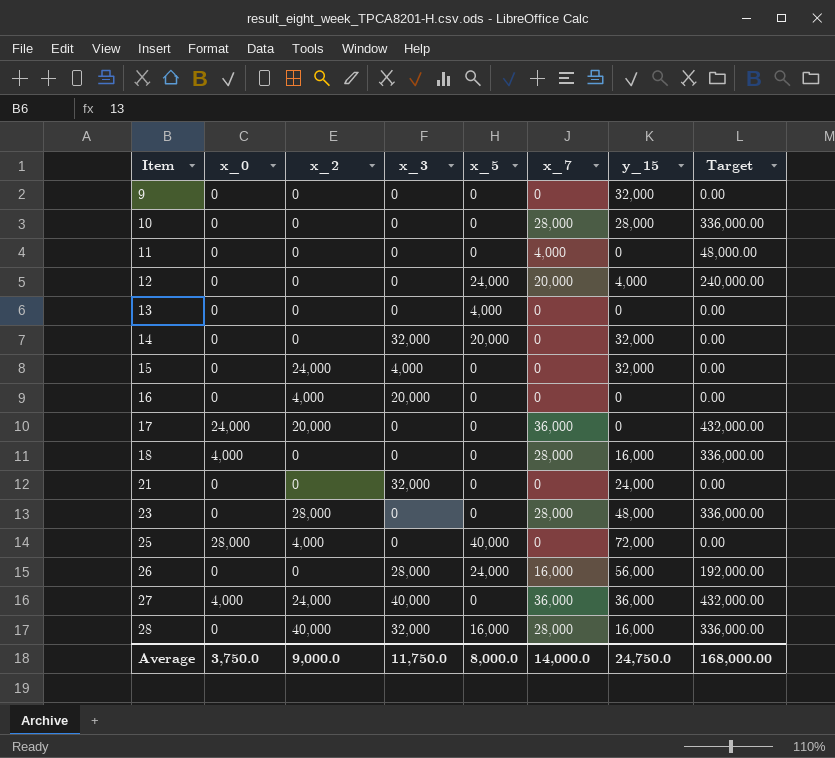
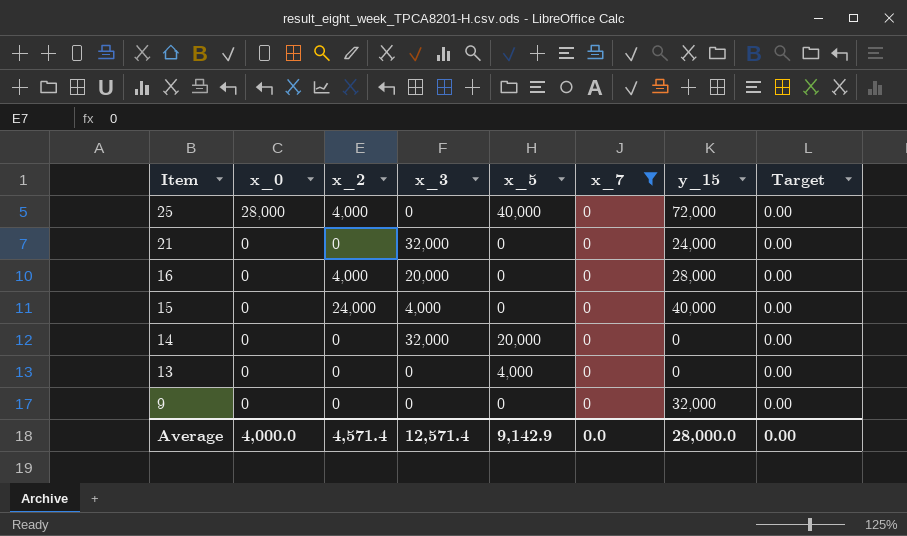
filter: none -> x_7 = 0
row order: Item ascending -> Item descending
16 | y_15: 0 -> 28,000
15 | y_15: 32,000 -> 40,000
14 | y_15: 32,000 -> 0
Average | x_0: 3,750.0 -> 4,000.0
Average | x_2: 9,000.0 -> 4,571.4
Average | x_3: 11,750.0 -> 12,571.4
Average | x_5: 8,000.0 -> 9,142.9
Average | x_7: 14,000.0 -> 0.0
Average | y_15: 24,750.0 -> 28,000.0
Average | Target: 168,000.00 -> 0.00

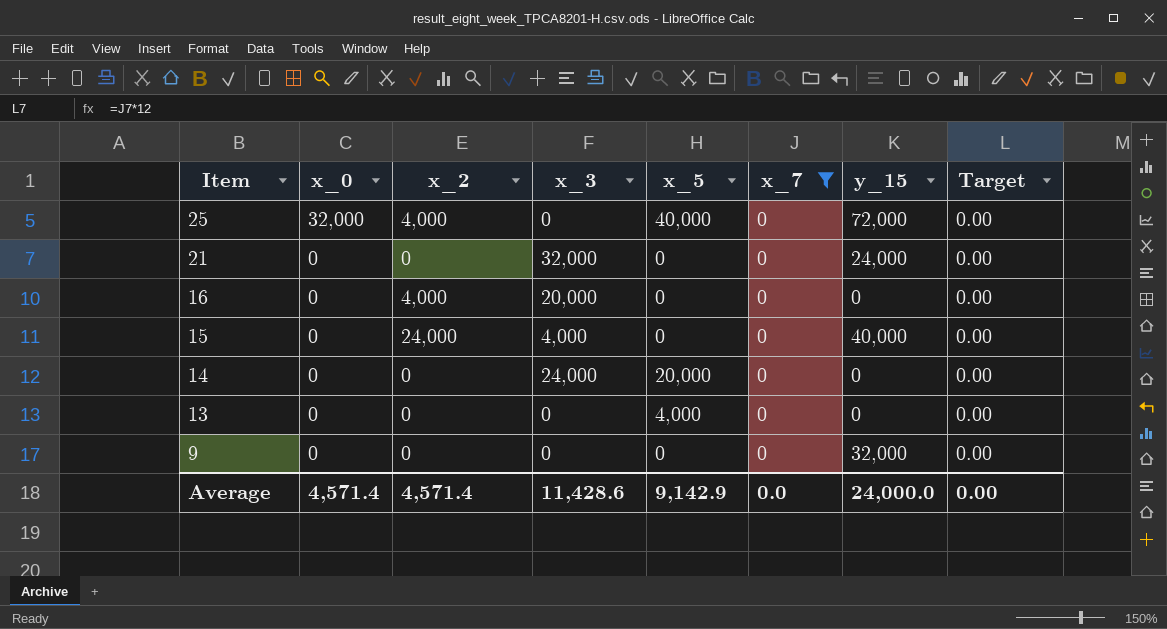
25 | x_0: 28,000 -> 32,000
16 | y_15: 28,000 -> 0
14 | x_3: 32,000 -> 24,000
Average | x_0: 4,000.0 -> 4,571.4
Average | x_3: 12,571.4 -> 11,428.6
Average | y_15: 28,000.0 -> 24,000.0

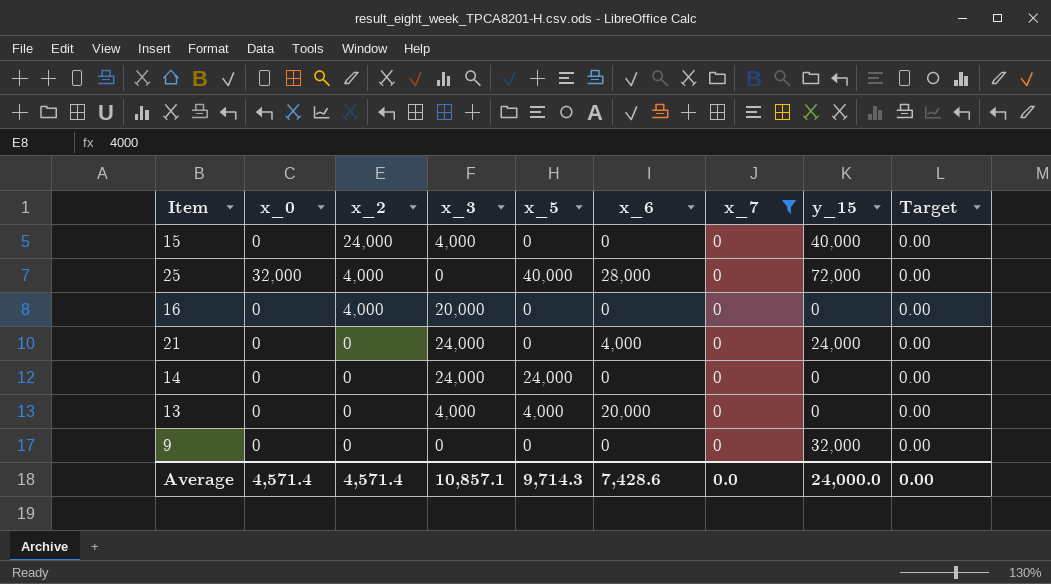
row order: Item descending -> x_2 descending
column x_6 | position: none -> 6
21 | x_3: 32,000 -> 24,000
14 | x_5: 20,000 -> 24,000
13 | x_3: 0 -> 4,000
Average | x_3: 11,428.6 -> 10,857.1
Average | x_5: 9,142.9 -> 9,714.3

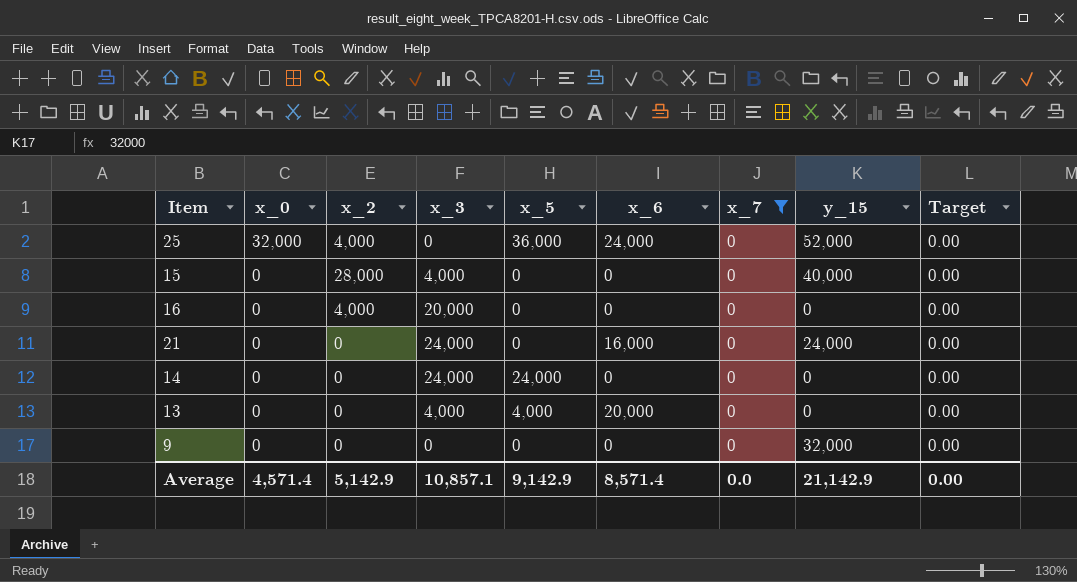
row order: x_2 descending -> x_0 descending
25 | x_5: 40,000 -> 36,000
25 | x_6: 28,000 -> 24,000
25 | y_15: 72,000 -> 52,000
15 | x_2: 24,000 -> 28,000
21 | x_6: 4,000 -> 16,000
Average | x_2: 4,571.4 -> 5,142.9
Average | x_5: 9,714.3 -> 9,142.9
Average | x_6: 7,428.6 -> 8,571.4
Average | y_15: 24,000.0 -> 21,142.9

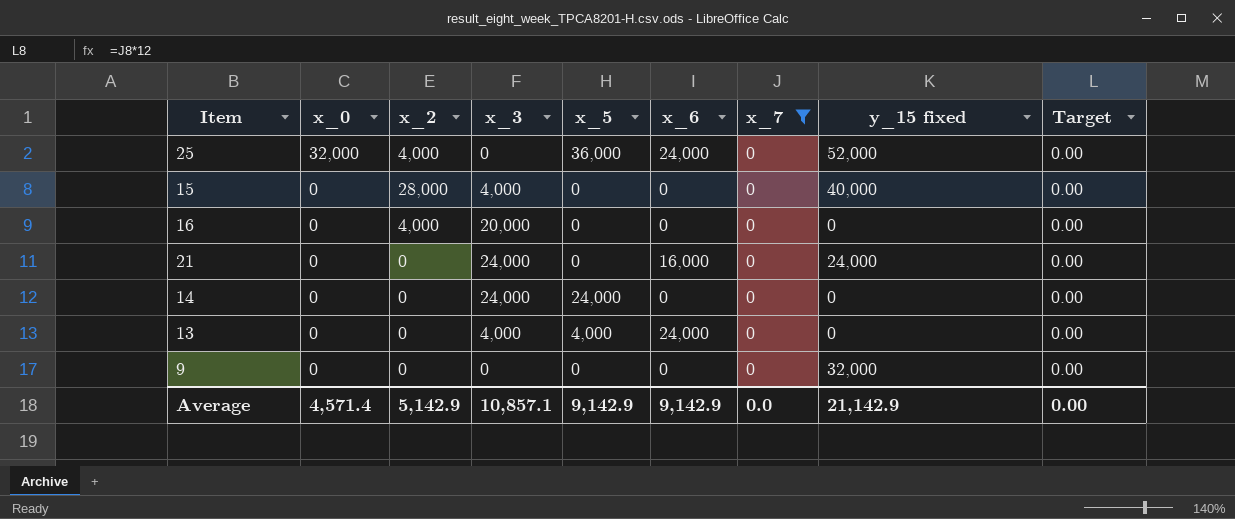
column name: y_15 -> y_15 fixed
13 | x_6: 20,000 -> 24,000
Average | x_6: 8,571.4 -> 9,142.9

